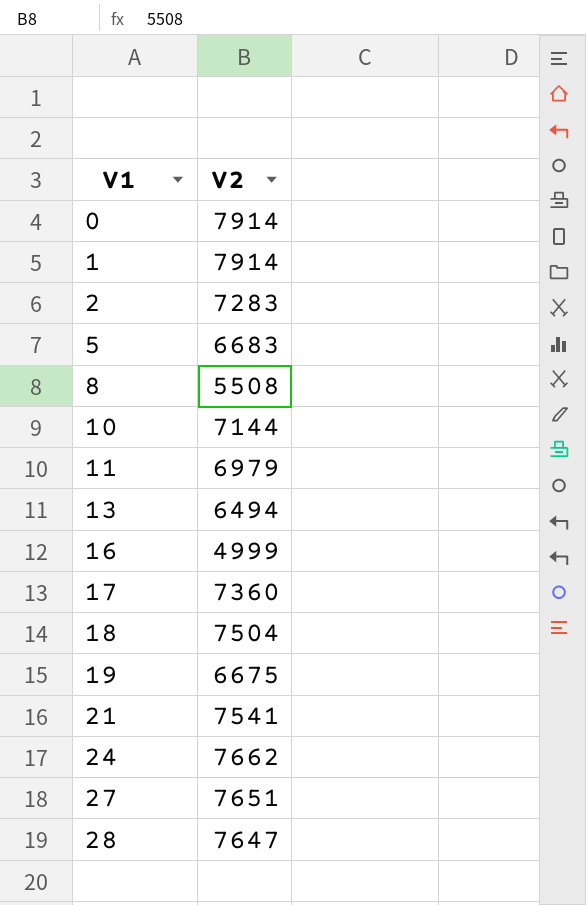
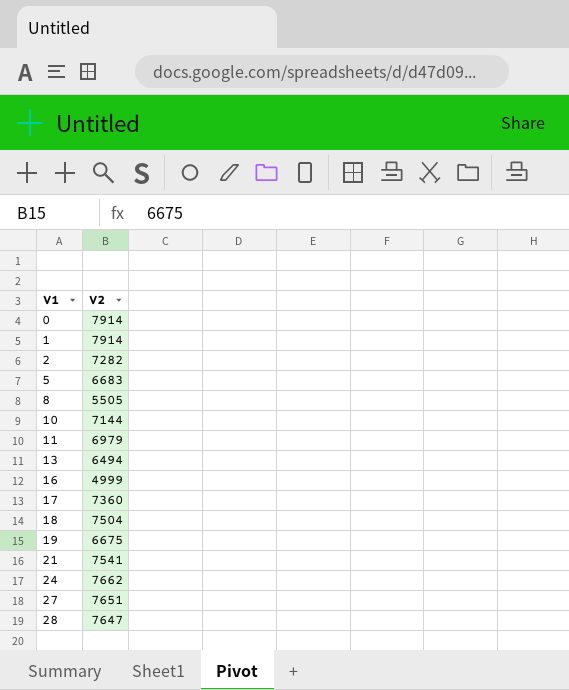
2 | V2: 7283 -> 7282
8 | V2: 5508 -> 5505

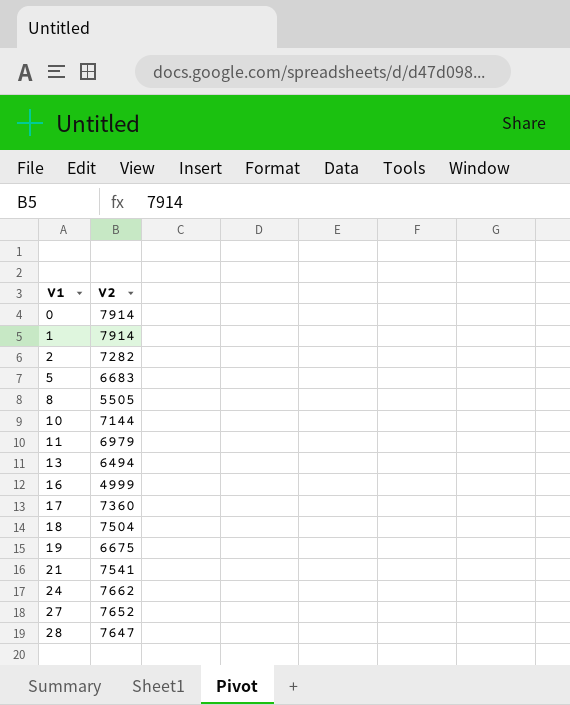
27 | V2: 7651 -> 7652

